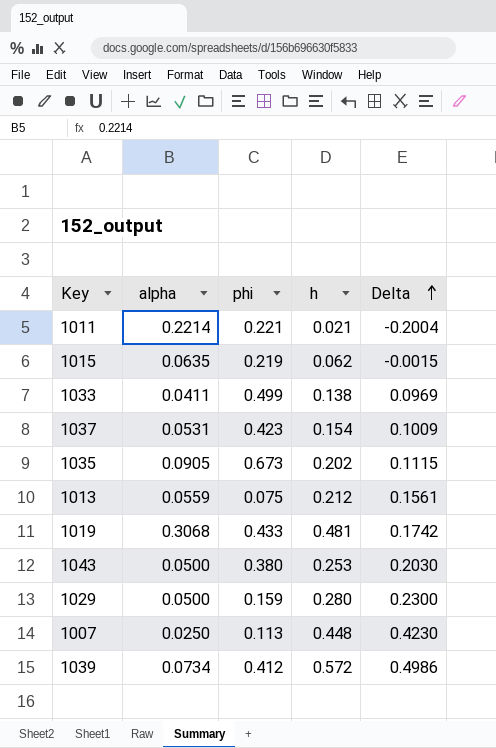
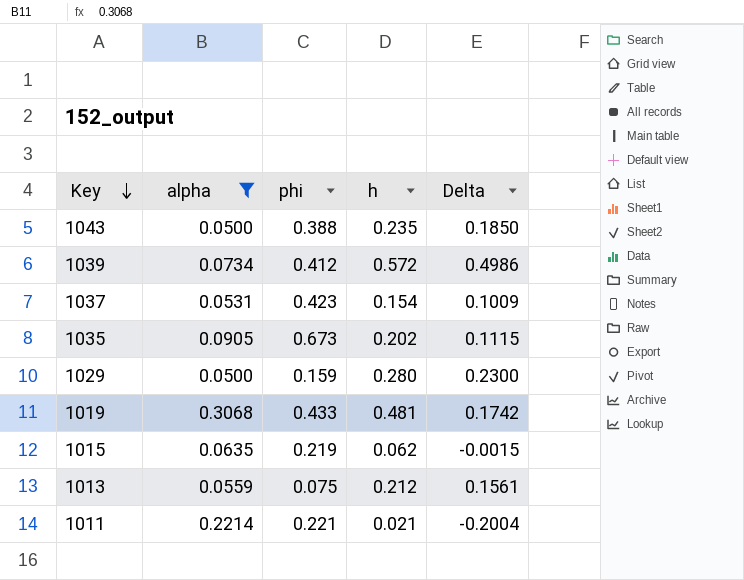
filter: none -> alpha >= 0.0500
row order: Delta ascending -> Key descending
1043 | phi: 0.380 -> 0.388
1043 | h: 0.253 -> 0.235
1043 | Delta: 0.2030 -> 0.1850

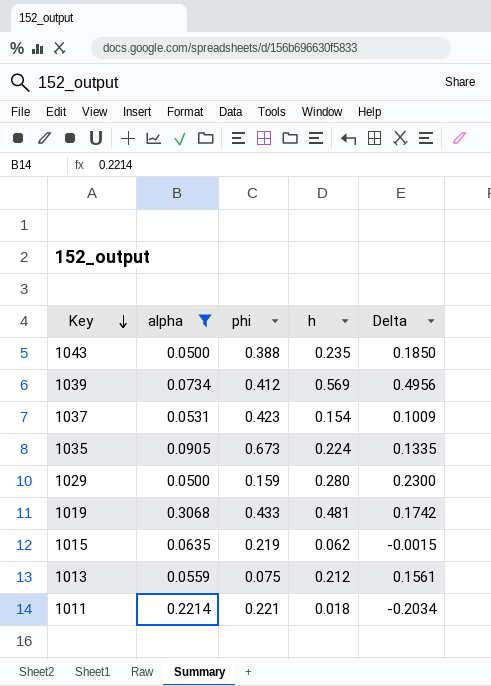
1039 | h: 0.572 -> 0.569
1039 | Delta: 0.4986 -> 0.4956
1035 | h: 0.202 -> 0.224
1035 | Delta: 0.1115 -> 0.1335
1011 | h: 0.021 -> 0.018
1011 | Delta: -0.2004 -> -0.2034

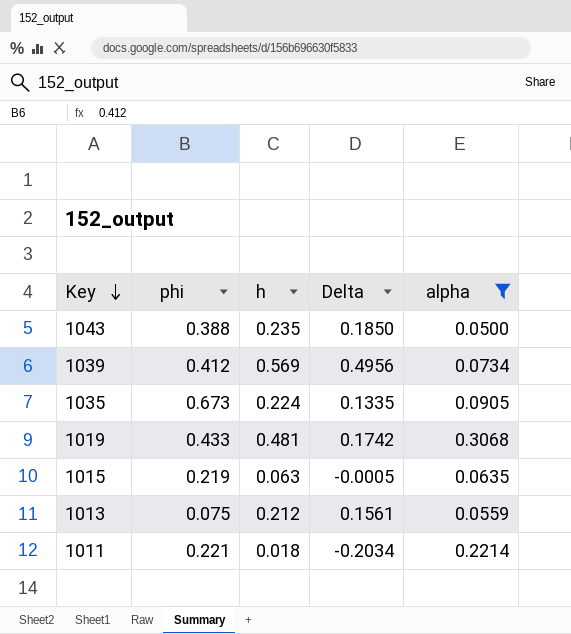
column alpha | position: 2 -> 5
row 1037: 0.0531 | 0.423 | 0.154 | 0.1009 -> none
row 1029: 0.0500 | 0.159 | 0.280 | 0.2300 -> none
1015 | h: 0.062 -> 0.063
1015 | Delta: -0.0015 -> -0.0005

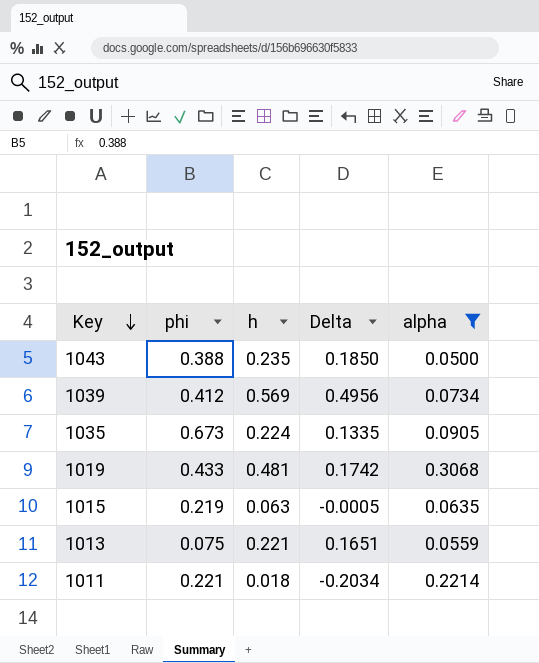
1013 | h: 0.212 -> 0.221
1013 | Delta: 0.1561 -> 0.1651

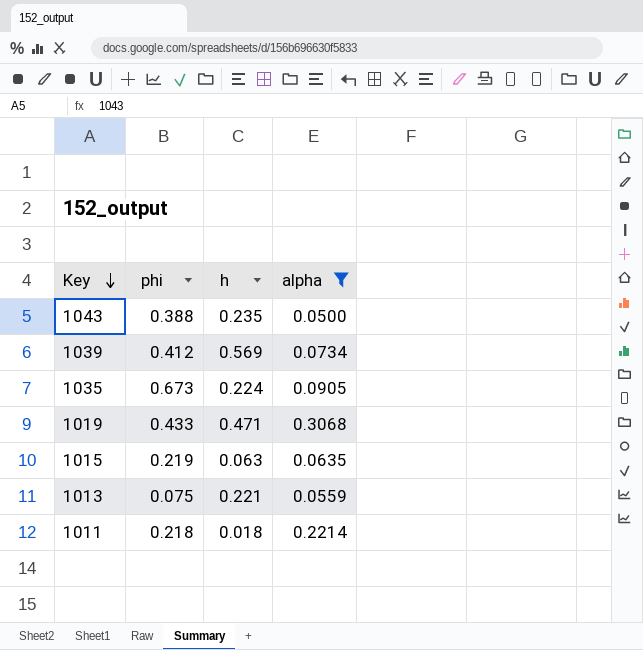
column Delta | formula: [h] - [alpha] -> none
1019 | h: 0.481 -> 0.471
1011 | phi: 0.221 -> 0.218

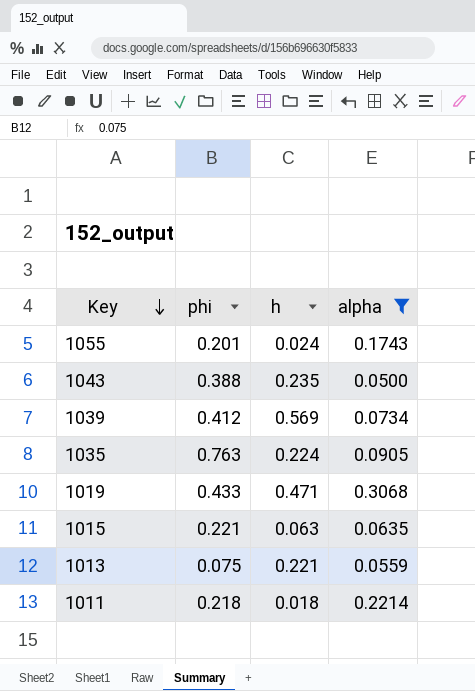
row 1055: none -> 0.201 | 0.024 | 0.1743
1035 | phi: 0.673 -> 0.763
1015 | phi: 0.219 -> 0.221

